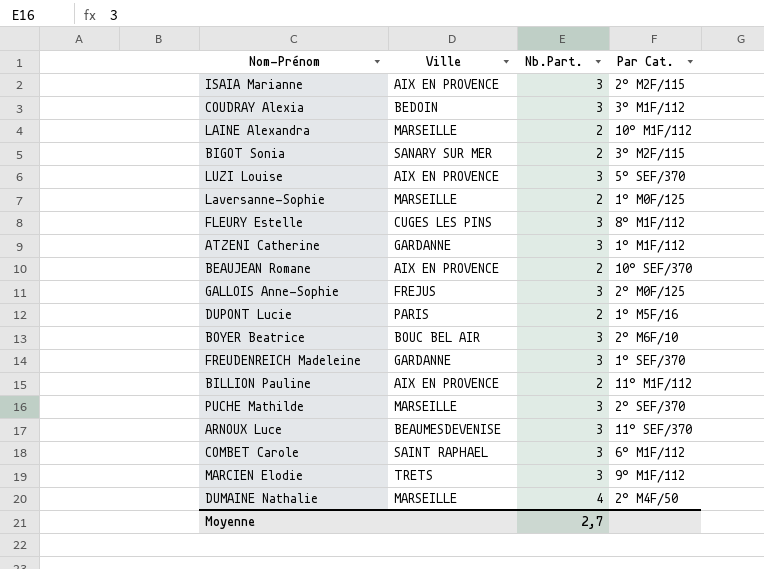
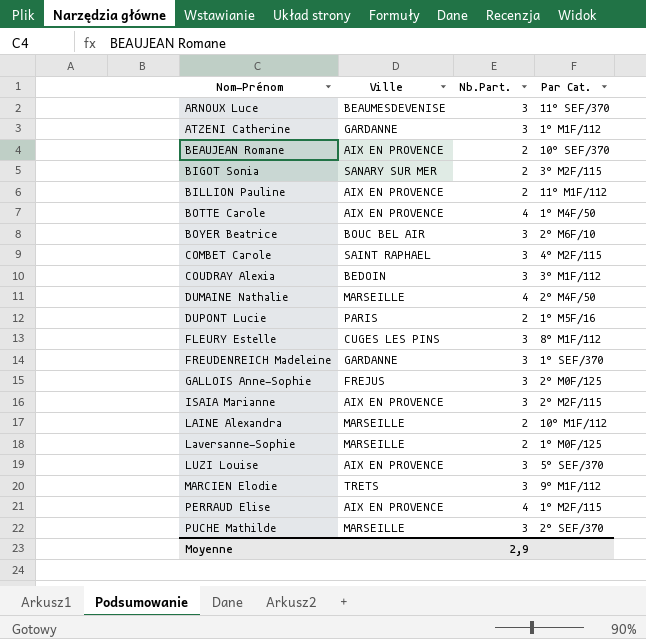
row order: none -> Nom-Prénom ascending
row BOTTE Carole: none -> AIX EN PROVENCE | 4 | 1° M4F/50
COMBET Carole | Par Cat.: 6° M1F/112 -> 4° M2F/115
row PERRAUD Elise: none -> AIX EN PROVENCE | 4 | 1° M2F/115
Moyenne | Nb.Part.: 2,7 -> 2,9

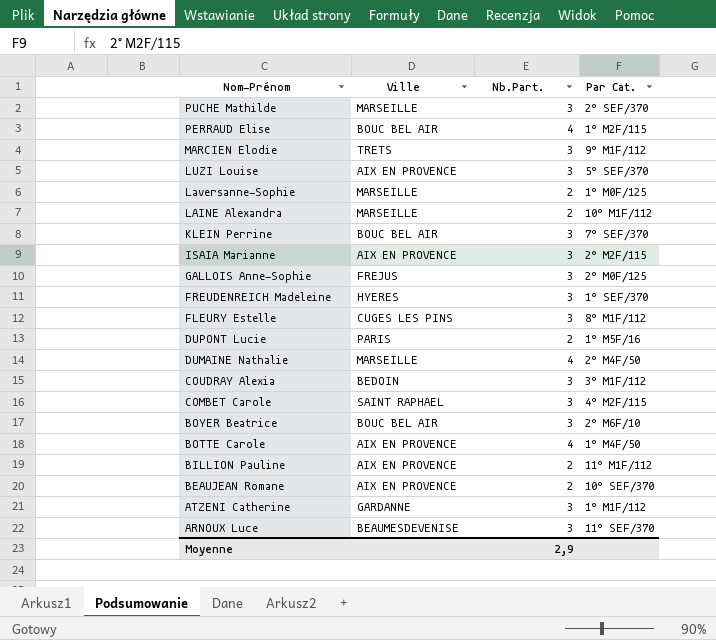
row order: Nom-Prénom ascending -> Nom-Prénom descending
row BIGOT Sonia: SANARY SUR MER | 2 | 3° M2F/115 -> none
PERRAUD Elise | Ville: AIX EN PROVENCE -> BOUC BEL AIR
row KLEIN Perrine: none -> BOUC BEL AIR | 3 | 7° SEF/370
FREUDENREICH Madeleine | Ville: GARDANNE -> HYERES

